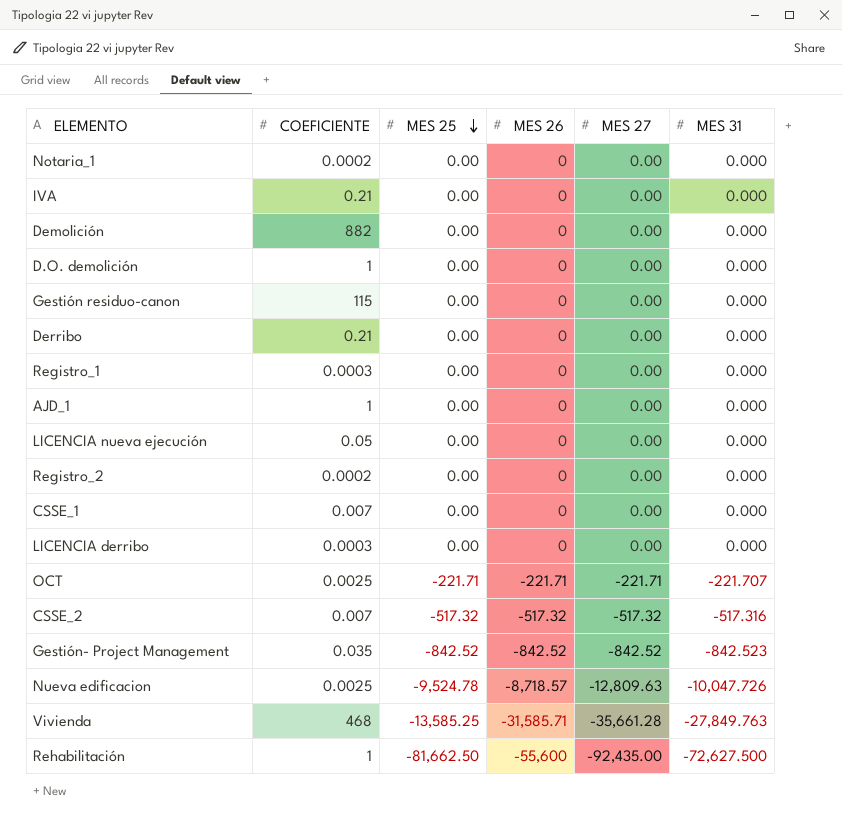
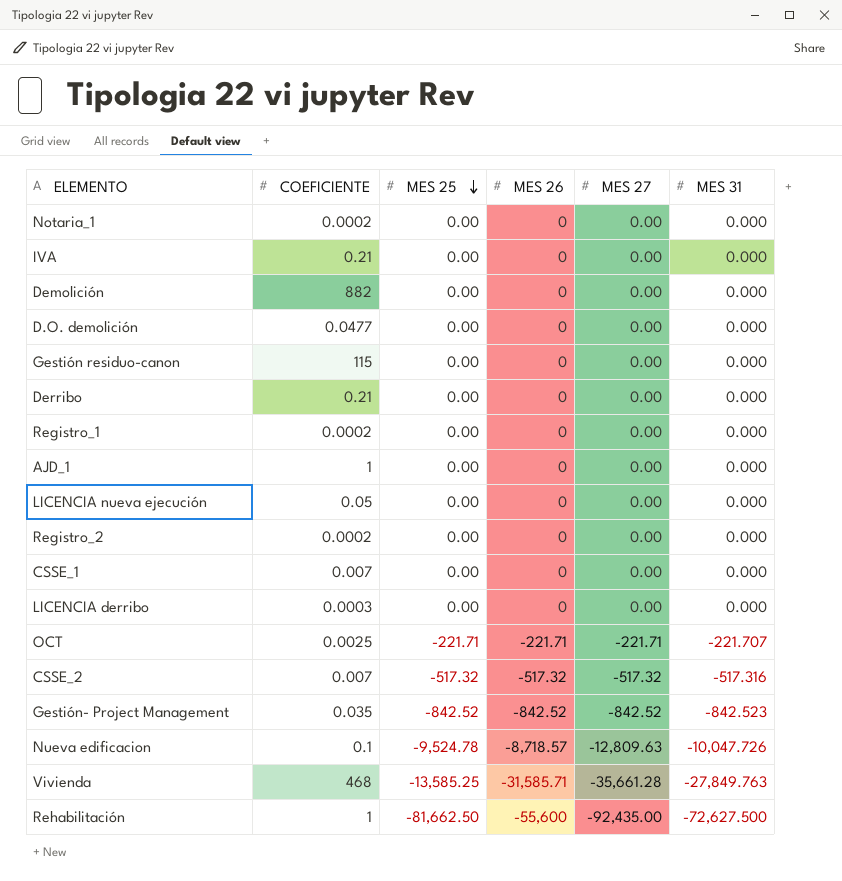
D.O. demolición | COEFICIENTE: 1 -> 0.0477
Registro_1 | COEFICIENTE: 0.0003 -> 0.0002
Nueva edificacion | COEFICIENTE: 0.0025 -> 0.1

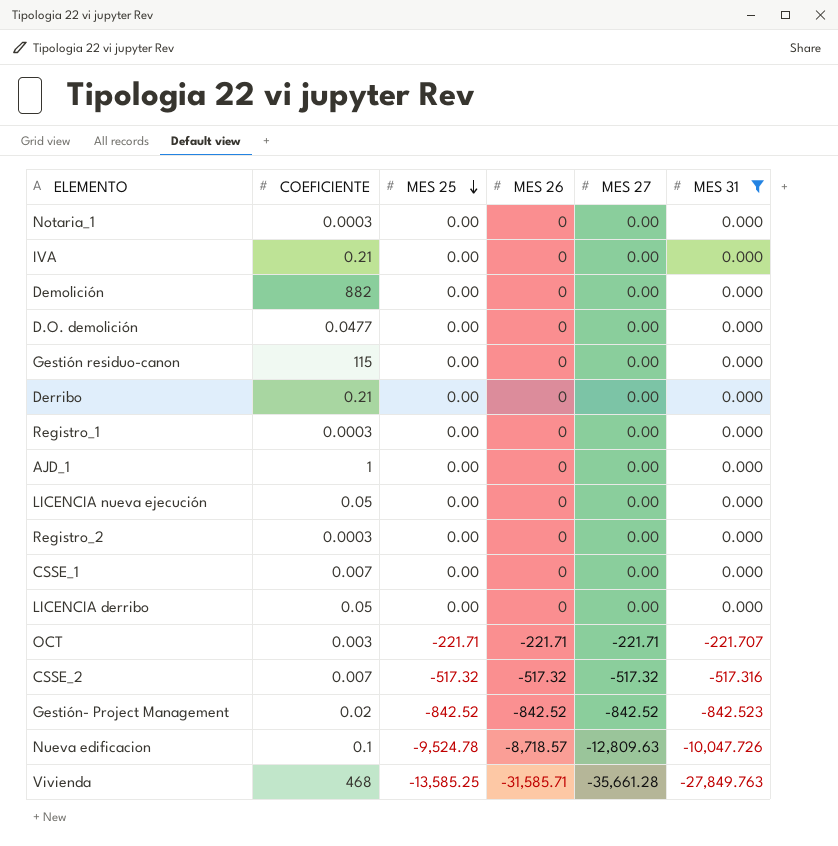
filter: none -> MES 31 != -72,627.500
Notaria_1 | COEFICIENTE: 0.0002 -> 0.0003
Registro_1 | COEFICIENTE: 0.0002 -> 0.0003
Registro_2 | COEFICIENTE: 0.0002 -> 0.0003
LICENCIA derribo | COEFICIENTE: 0.0003 -> 0.05
OCT | COEFICIENTE: 0.0025 -> 0.003
Gestión- Project Management | COEFICIENTE: 0.035 -> 0.02

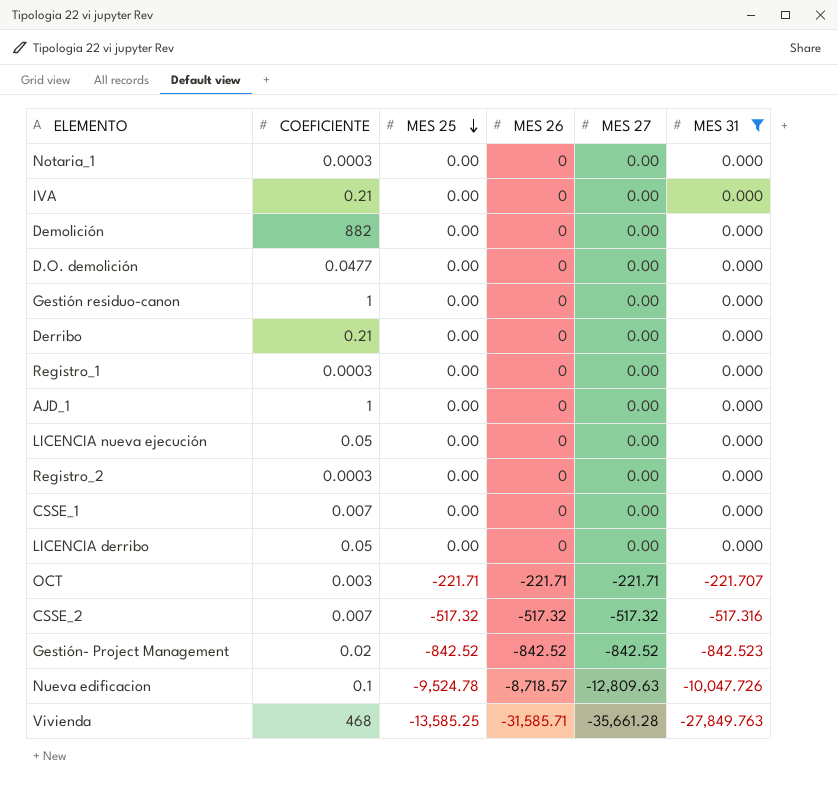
Gestión residuo-canon | COEFICIENTE: 115 -> 1

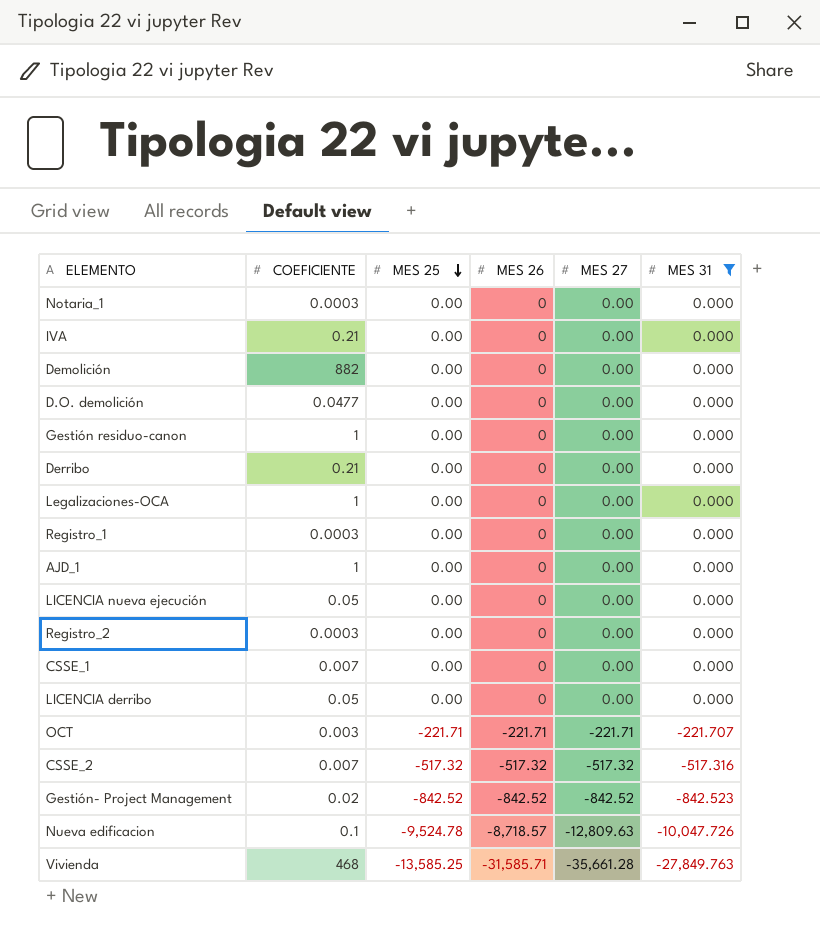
row Legalizaciones-OCA: none -> 1 | 0.00 | 0 | 0.00 | 0.000

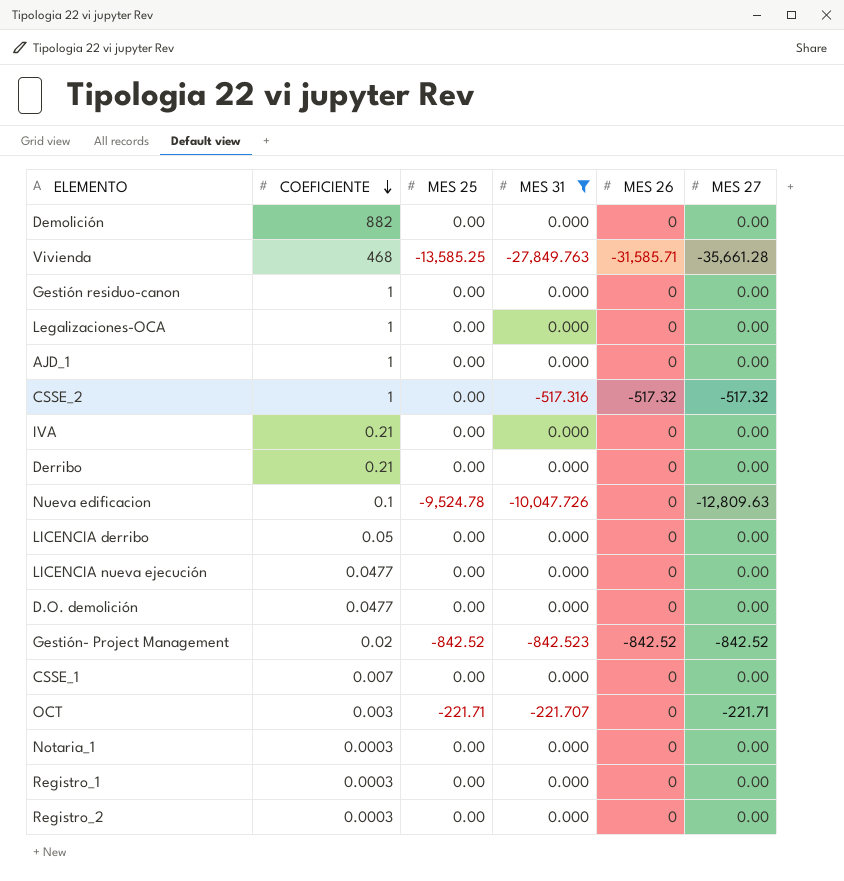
row order: MES 25 descending -> COEFICIENTE descending
column MES 31 | position: 6 -> 4
CSSE_2 | COEFICIENTE: 0.007 -> 1
CSSE_2 | MES 25: -517.32 -> 0.00
Nueva edificacion | MES 26: -8,718.57 -> 0
LICENCIA nueva ejecución | COEFICIENTE: 0.05 -> 0.0477
OCT | MES 26: -221.71 -> 0

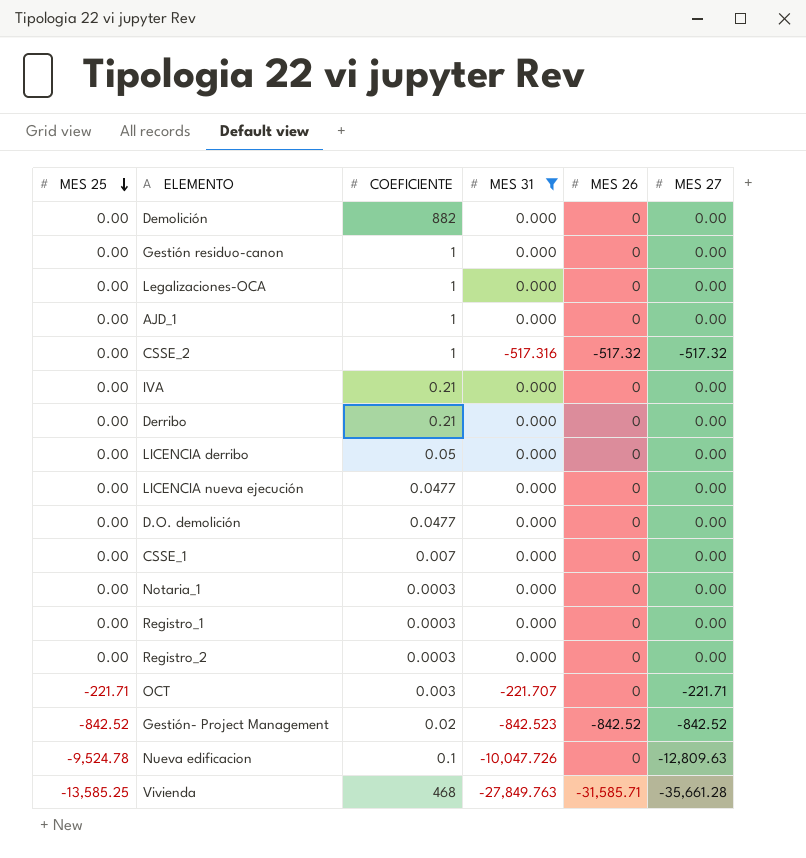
row order: COEFICIENTE descending -> MES 25 descending
column MES 25 | position: 3 -> 1

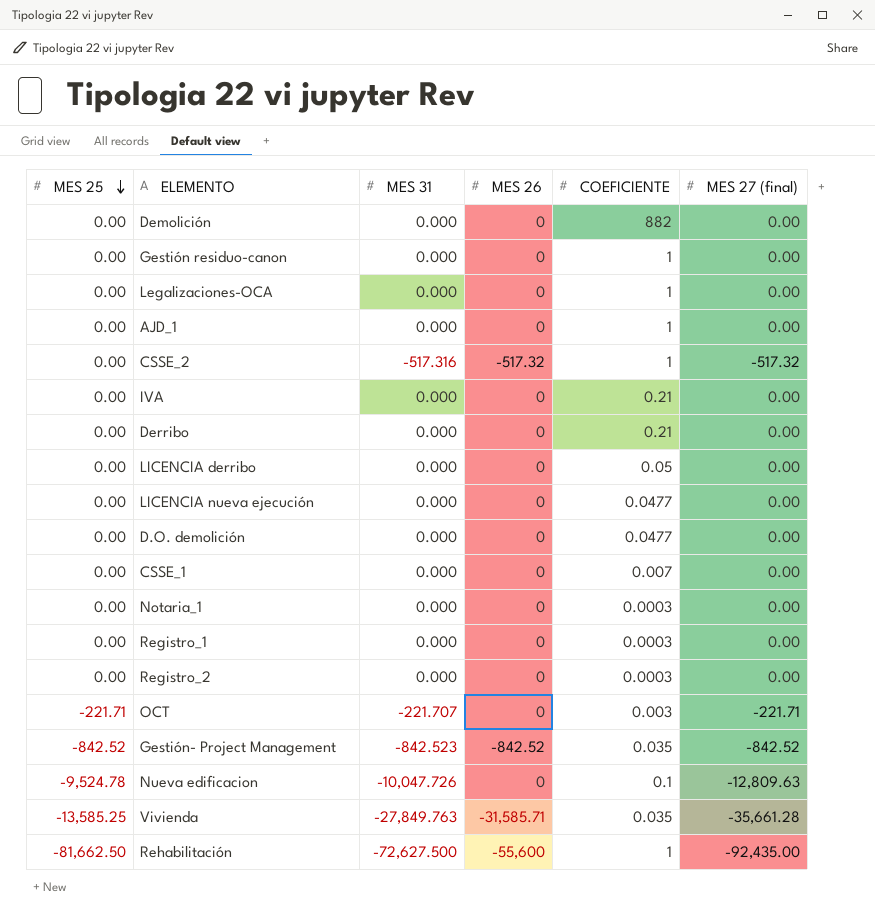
filter: MES 31 != -72,627.500 -> none
column COEFICIENTE | position: 3 -> 5
column name: MES 27 -> MES 27 (final)
Gestión- Project Management | COEFICIENTE: 0.02 -> 0.035
Vivienda | COEFICIENTE: 468 -> 0.035

